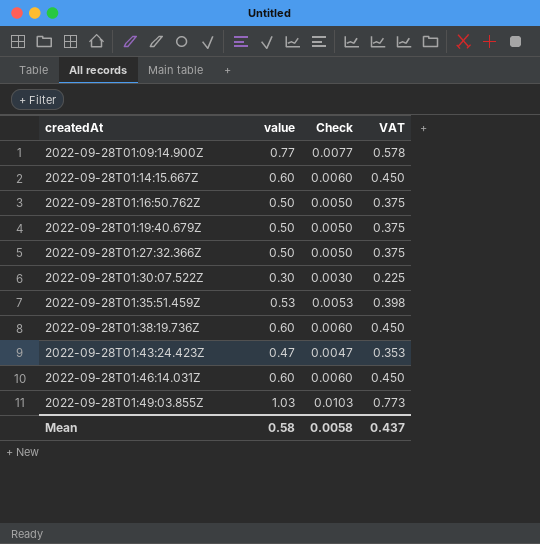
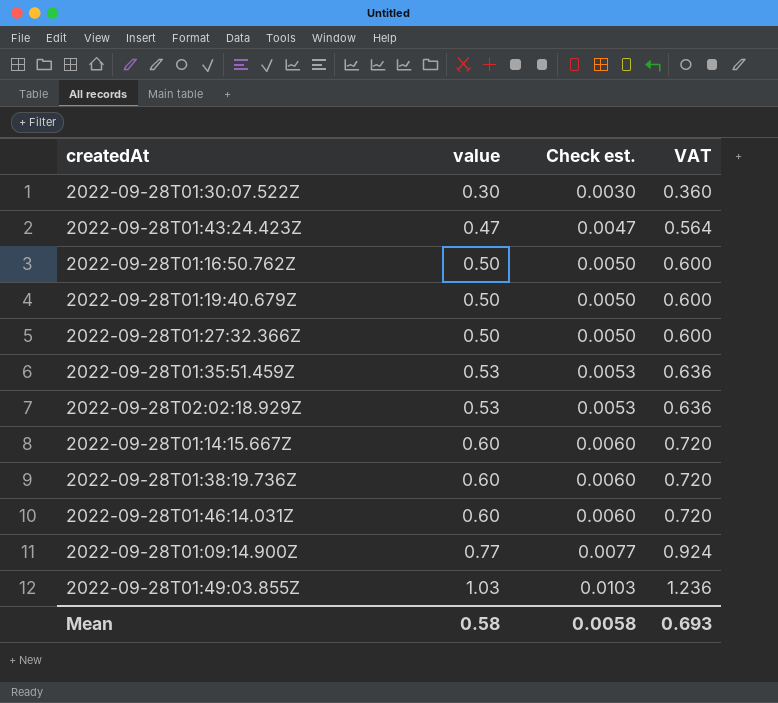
row order: createdAt ascending -> value ascending
column name: Check -> Check est.
column VAT | formula: [value] * 0.75 -> [value] * 1.2
row 2022-09-28T02:02:18.929Z: none -> 0.53 | 0.0053 | 0.636
Mean | VAT: 0.437 -> 0.693

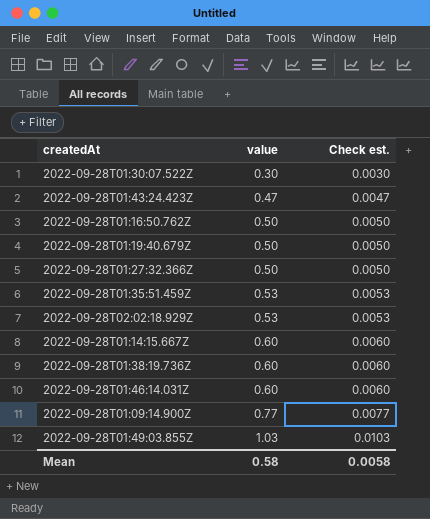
column VAT | formula: [value] * 1.2 -> none

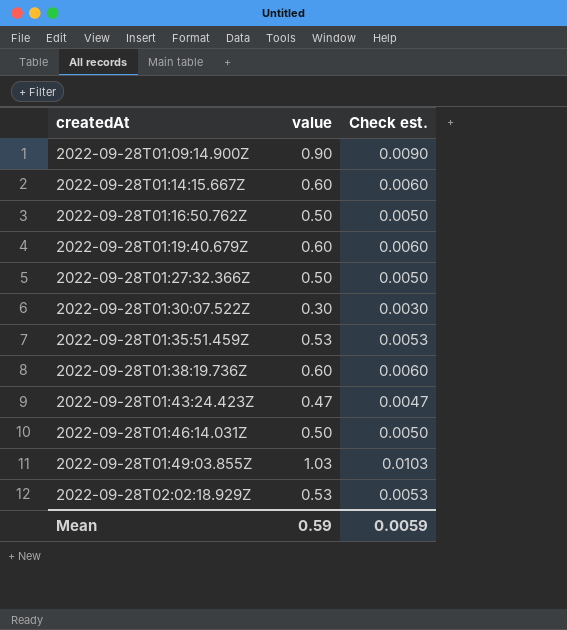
row order: value ascending -> createdAt ascending
2022-09-28T01:09:14.900Z | value: 0.77 -> 0.90
2022-09-28T01:09:14.900Z | Check est.: 0.0077 -> 0.0090
2022-09-28T01:19:40.679Z | value: 0.50 -> 0.60
2022-09-28T01:19:40.679Z | Check est.: 0.0050 -> 0.0060
2022-09-28T01:46:14.031Z | value: 0.60 -> 0.50
2022-09-28T01:46:14.031Z | Check est.: 0.0060 -> 0.0050
Mean | value: 0.58 -> 0.59
Mean | Check est.: 0.0058 -> 0.0059

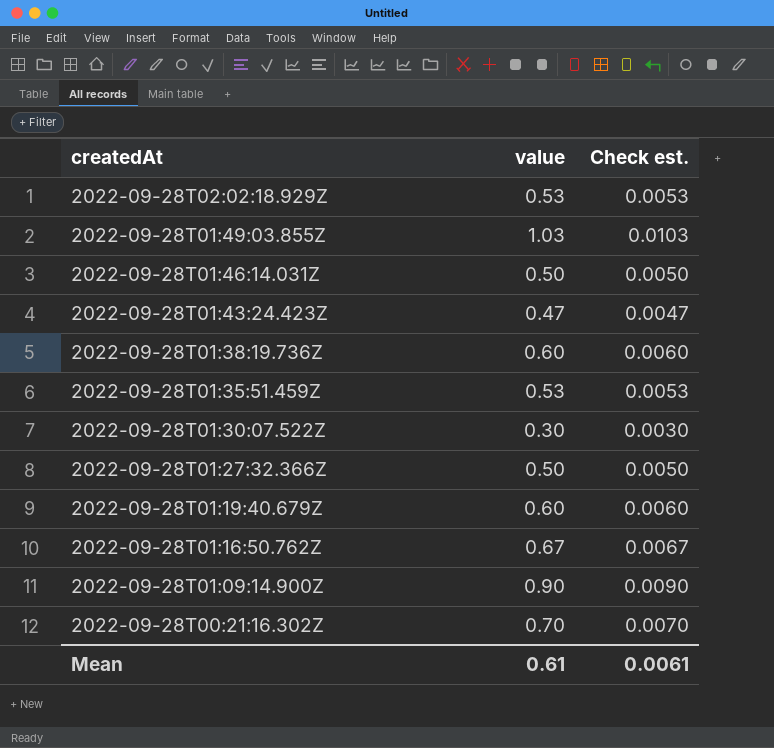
row order: createdAt ascending -> createdAt descending
row 2022-09-28T01:14:15.667Z: 0.60 | 0.0060 -> none
2022-09-28T01:16:50.762Z | value: 0.50 -> 0.67
2022-09-28T01:16:50.762Z | Check est.: 0.0050 -> 0.0067
row 2022-09-28T00:21:16.302Z: none -> 0.70 | 0.0070
Mean | value: 0.59 -> 0.61
Mean | Check est.: 0.0059 -> 0.0061

